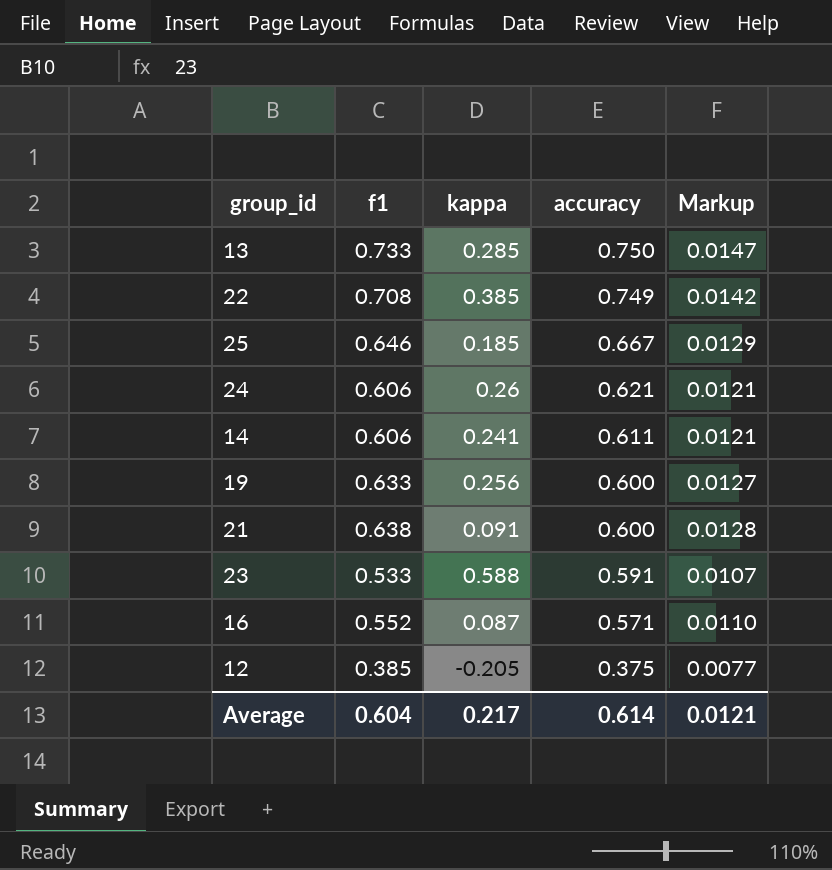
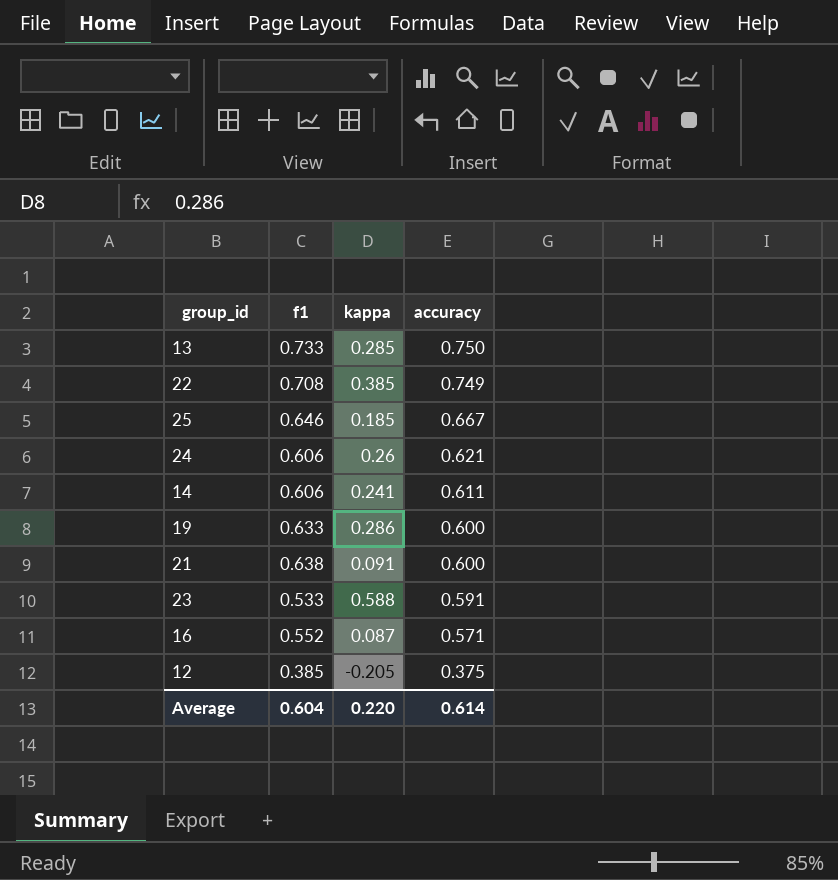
column Markup | formula: [f1] * 0.02 -> none
19 | kappa: 0.256 -> 0.286
Average | kappa: 0.217 -> 0.220

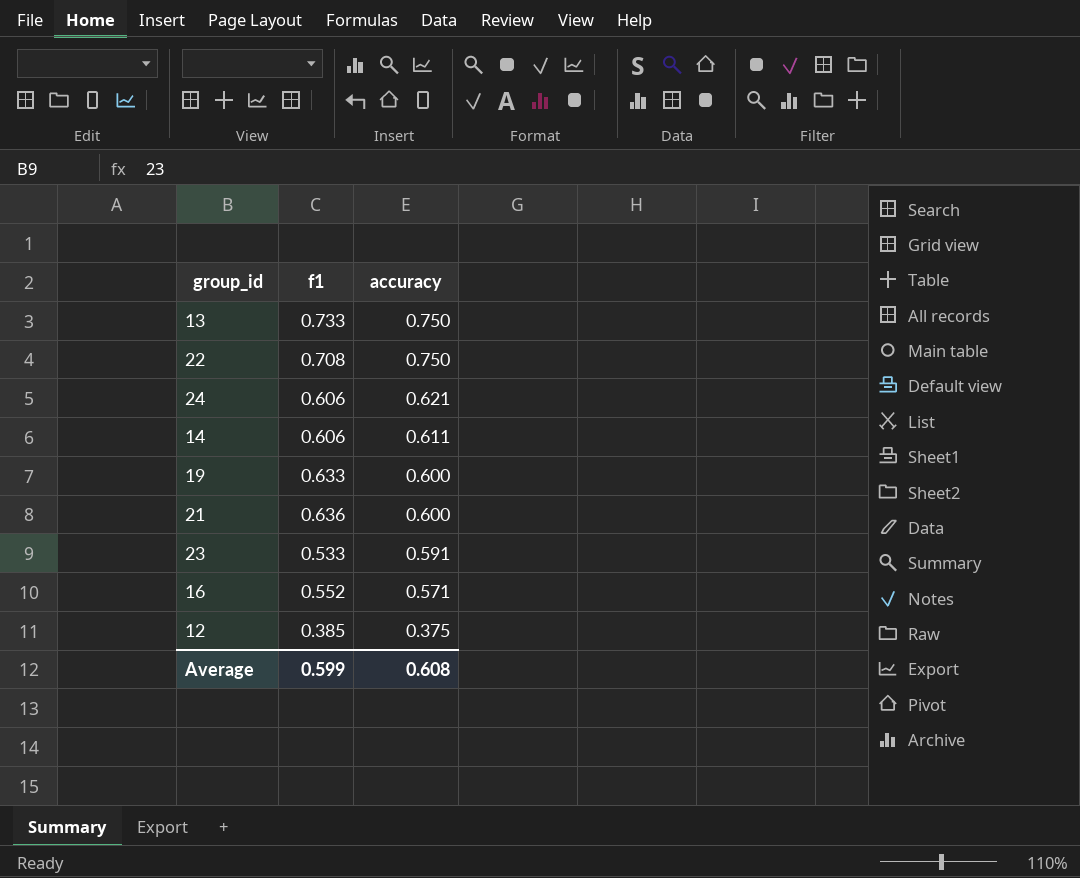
column kappa | position: 3 -> none
row 25: 0.646 | 0.185 | 0.667 -> none
22 | accuracy: 0.749 -> 0.750
21 | f1: 0.638 -> 0.636
Average | f1: 0.604 -> 0.599
Average | accuracy: 0.614 -> 0.608

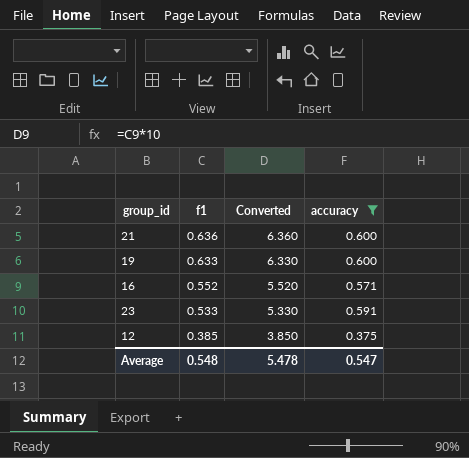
filter: none -> accuracy <= 0.600
row order: accuracy descending -> f1 descending
column Converted | formula: none -> [f1] * 10
Average | f1: 0.599 -> 0.548
Average | accuracy: 0.608 -> 0.547

